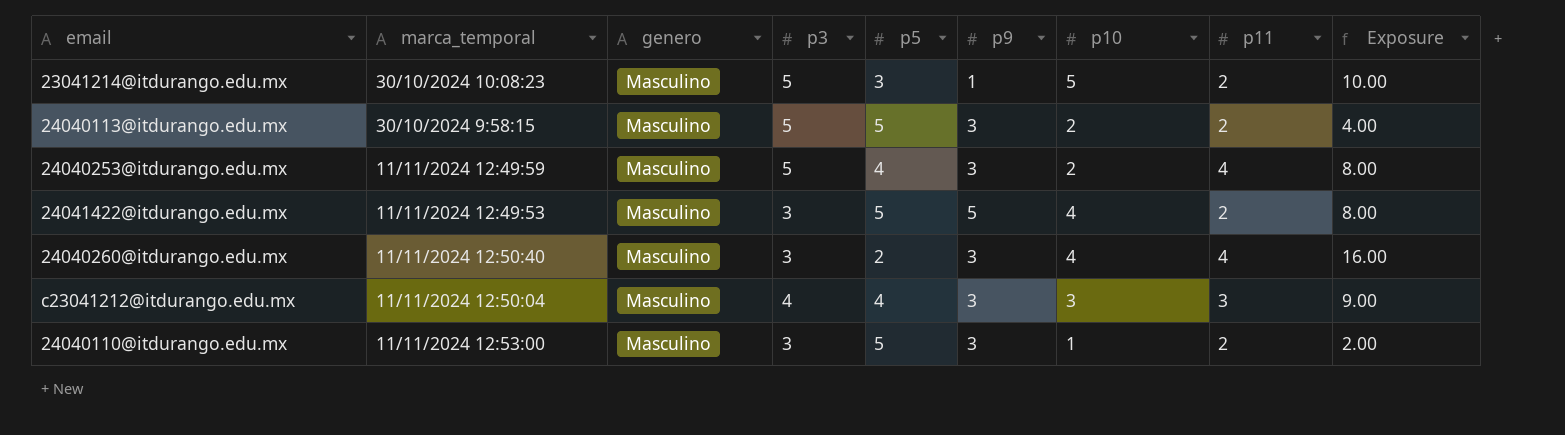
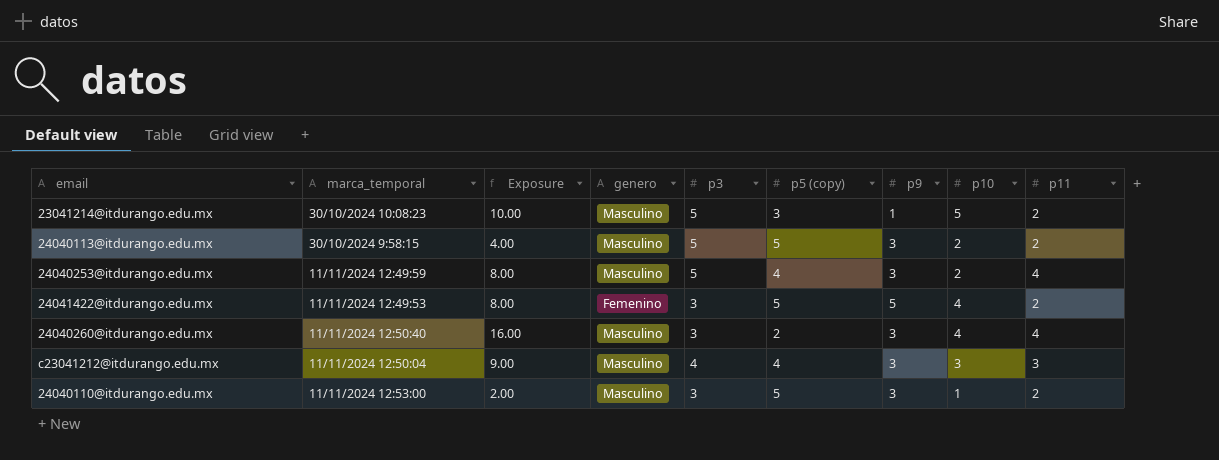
column Exposure | position: 9 -> 3
column name: p5 -> p5 (copy)
24041422@itdurango.edu.mx | genero: Masculino -> Femenino

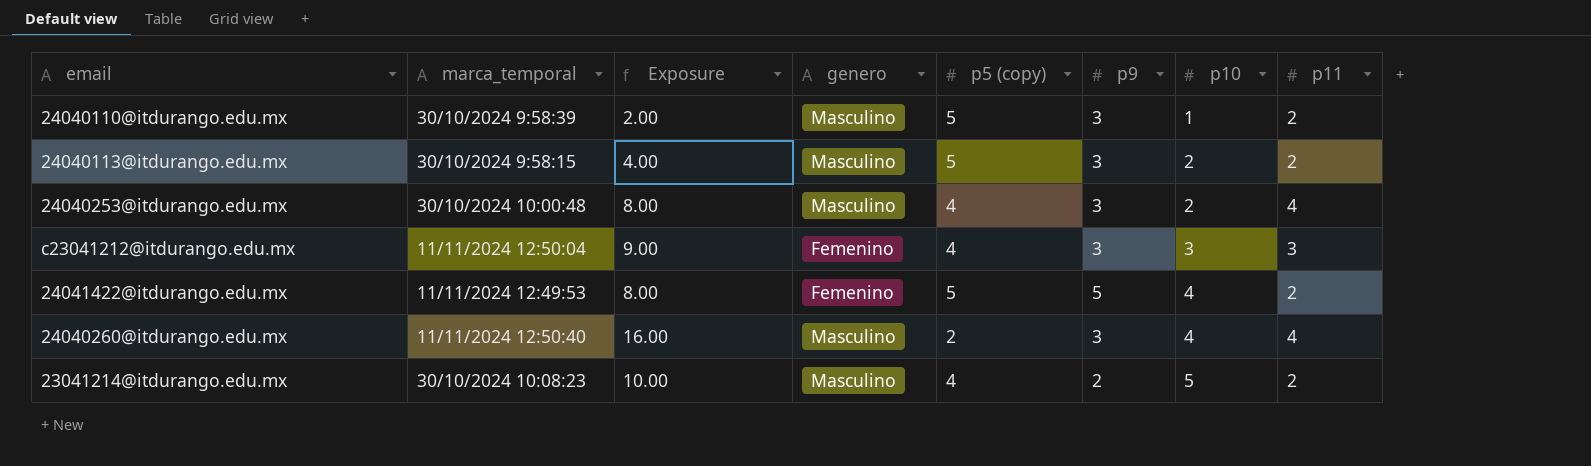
row order: none -> p10 ascending
column p3 | position: 5 -> none
24040110@itdurango.edu.mx | marca_temporal: 11/11/2024 12:53:00 -> 30/10/2024 9:58:39
24040253@itdurango.edu.mx | marca_temporal: 11/11/2024 12:49:59 -> 30/10/2024 10:00:48
c23041212@itdurango.edu.mx | genero: Masculino -> Femenino
23041214@itdurango.edu.mx | p5 (copy): 3 -> 4
23041214@itdurango.edu.mx | p9: 1 -> 2

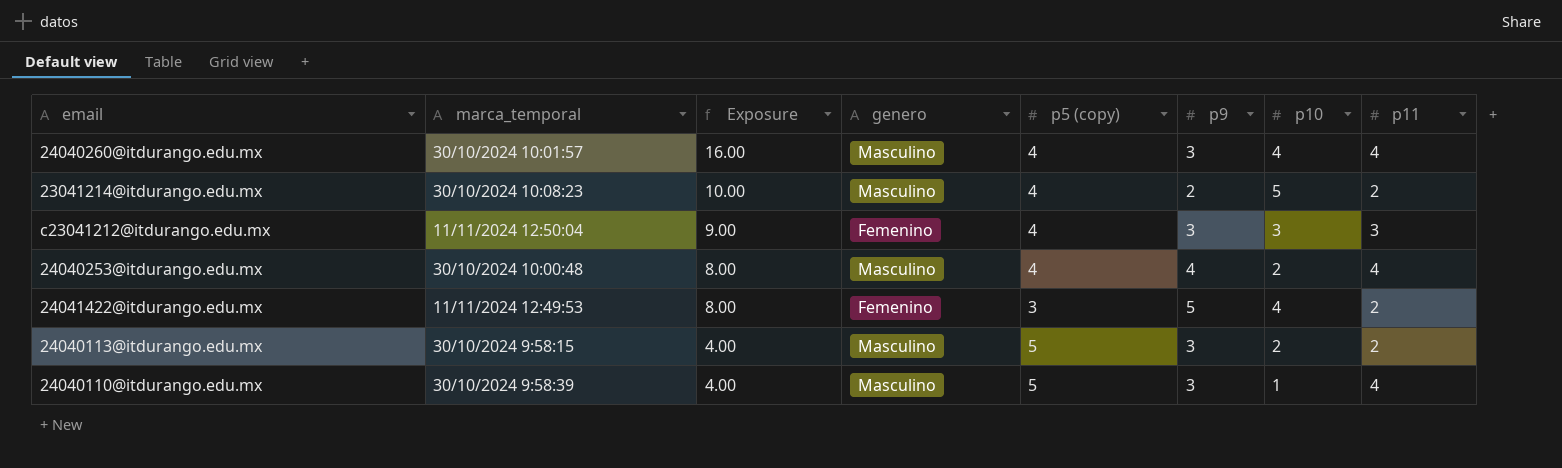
row order: p10 ascending -> Exposure descending
24040260@itdurango.edu.mx | marca_temporal: 11/11/2024 12:50:40 -> 30/10/2024 10:01:57
24040260@itdurango.edu.mx | p5 (copy): 2 -> 4
24040253@itdurango.edu.mx | p9: 3 -> 4
24041422@itdurango.edu.mx | p5 (copy): 5 -> 3
24040110@itdurango.edu.mx | Exposure: 2.00 -> 4.00
24040110@itdurango.edu.mx | p11: 2 -> 4

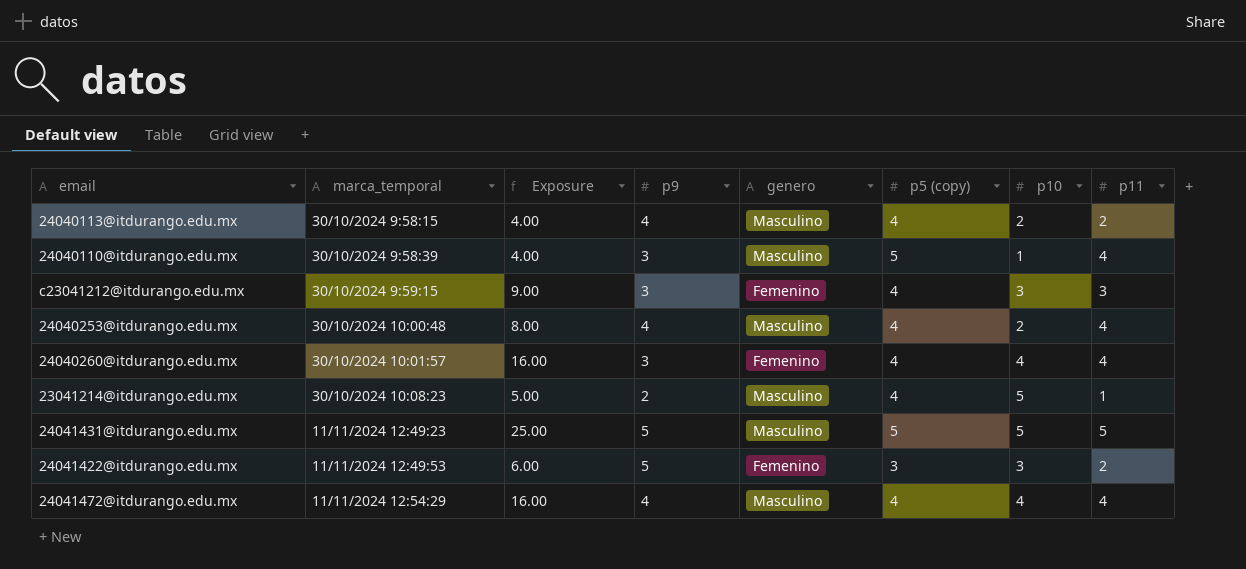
row order: Exposure descending -> marca_temporal ascending
column p9 | position: 6 -> 4
24040113@itdurango.edu.mx | p9: 3 -> 4
24040113@itdurango.edu.mx | p5 (copy): 5 -> 4
c23041212@itdurango.edu.mx | marca_temporal: 11/11/2024 12:50:04 -> 30/10/2024 9:59:15
24040260@itdurango.edu.mx | genero: Masculino -> Femenino
23041214@itdurango.edu.mx | Exposure: 10.00 -> 5.00
23041214@itdurango.edu.mx | p11: 2 -> 1
row 24041431@itdurango.edu.mx: none -> 11/11/2024 12:49:23 | 25.00 | 5 | Masculino | 5 | 5 | 5
24041422@itdurango.edu.mx | Exposure: 8.00 -> 6.00
24041422@itdurango.edu.mx | p10: 4 -> 3
row 24041472@itdurango.edu.mx: none -> 11/11/2024 12:54:29 | 16.00 | 4 | Masculino | 4 | 4 | 4

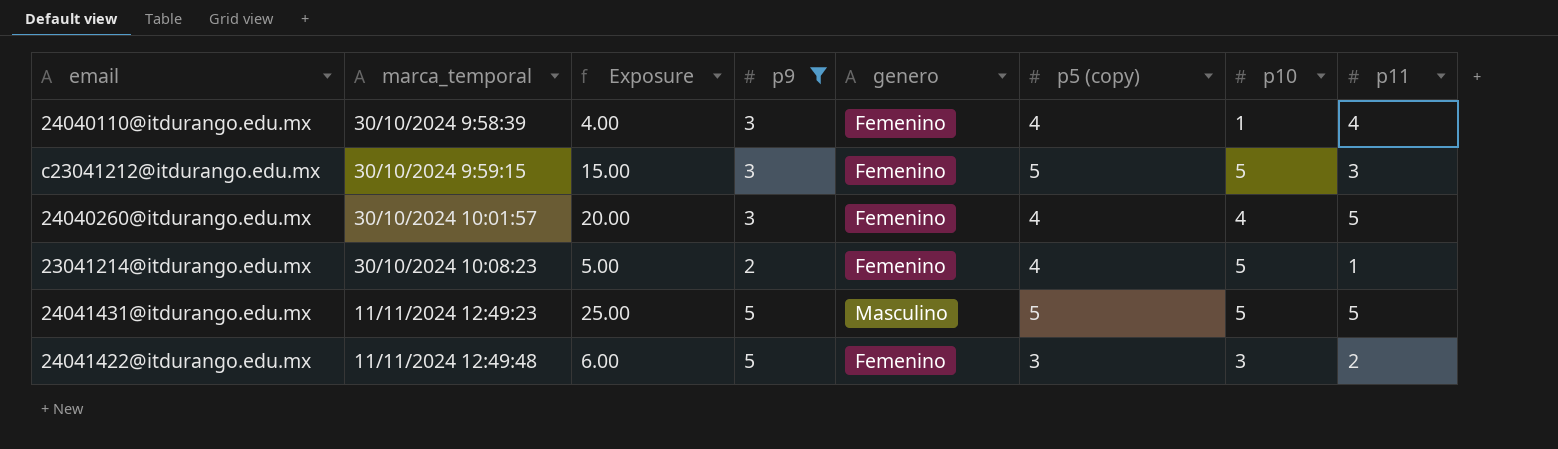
filter: none -> p9 != 4
24040110@itdurango.edu.mx | genero: Masculino -> Femenino
24040110@itdurango.edu.mx | p5 (copy): 5 -> 4
c23041212@itdurango.edu.mx | Exposure: 9.00 -> 15.00
c23041212@itdurango.edu.mx | p5 (copy): 4 -> 5
c23041212@itdurango.edu.mx | p10: 3 -> 5
24040260@itdurango.edu.mx | Exposure: 16.00 -> 20.00
24040260@itdurango.edu.mx | p11: 4 -> 5
23041214@itdurango.edu.mx | genero: Masculino -> Femenino
24041422@itdurango.edu.mx | marca_temporal: 11/11/2024 12:49:53 -> 11/11/2024 12:49:48

